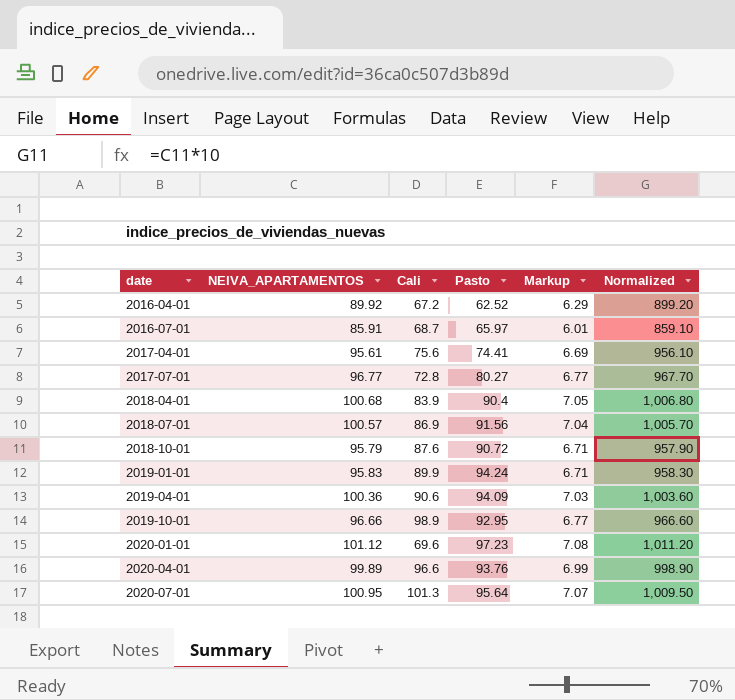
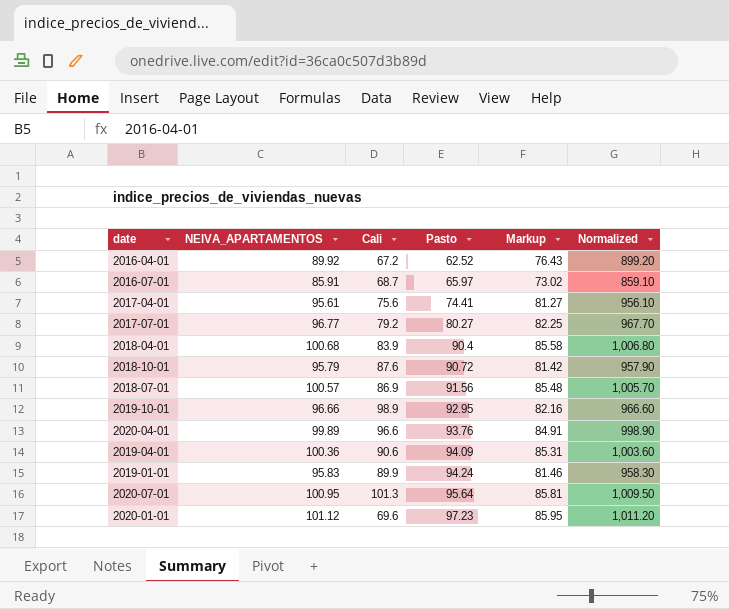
row order: date ascending -> Pasto ascending
column Markup | formula: [NEIVA_APARTAMENTOS] * 0.07 -> [NEIVA_APARTAMENTOS] * 0.85
2017-07-01 | Cali: 72.8 -> 79.2

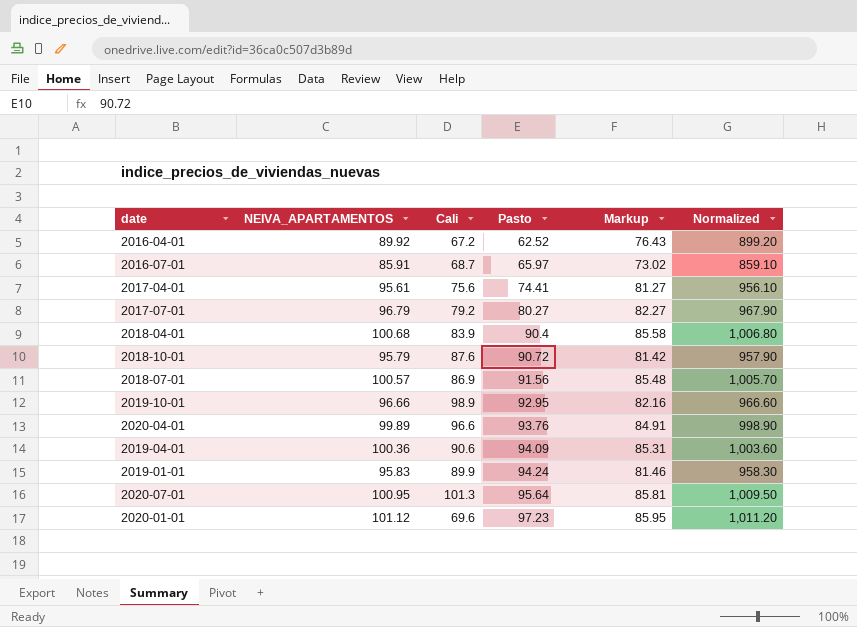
2017-07-01 | NEIVA_APARTAMENTOS: 96.77 -> 96.79
2017-07-01 | Markup: 82.25 -> 82.27
2017-07-01 | Normalized: 967.70 -> 967.90

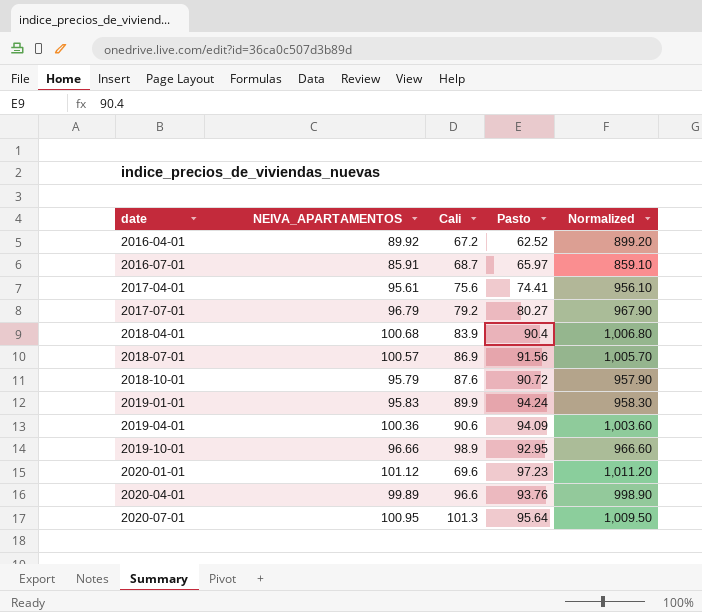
row order: Pasto ascending -> date ascending
column Markup | formula: [NEIVA_APARTAMENTOS] * 0.85 -> none

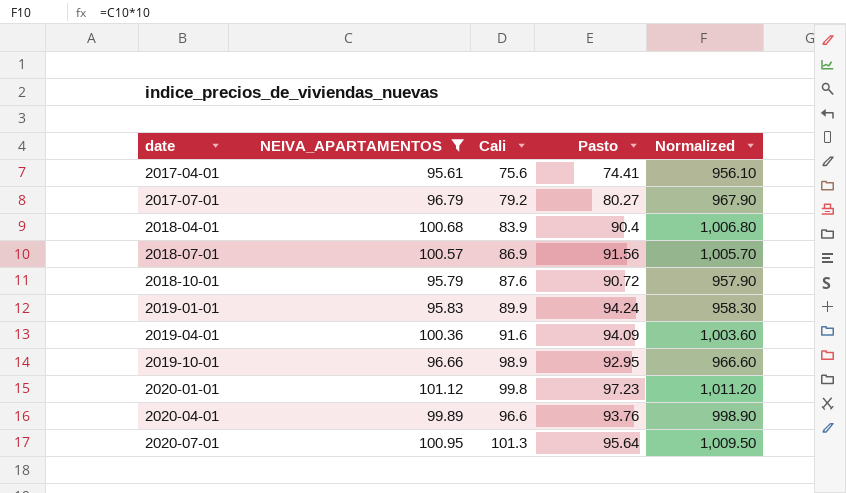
filter: none -> NEIVA_APARTAMENTOS >= 95.61
2019-04-01 | Cali: 90.6 -> 91.6
2020-01-01 | Cali: 69.6 -> 99.8

